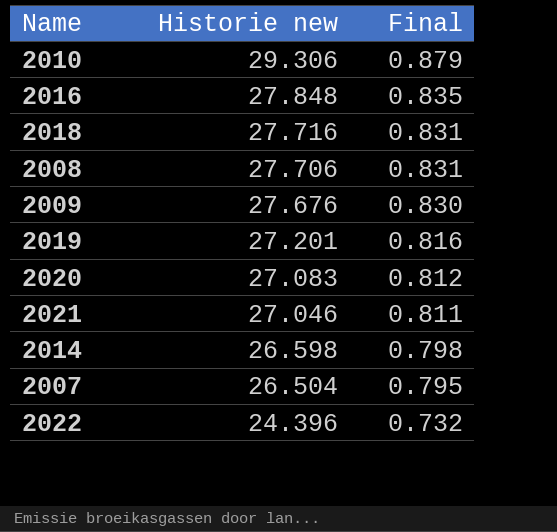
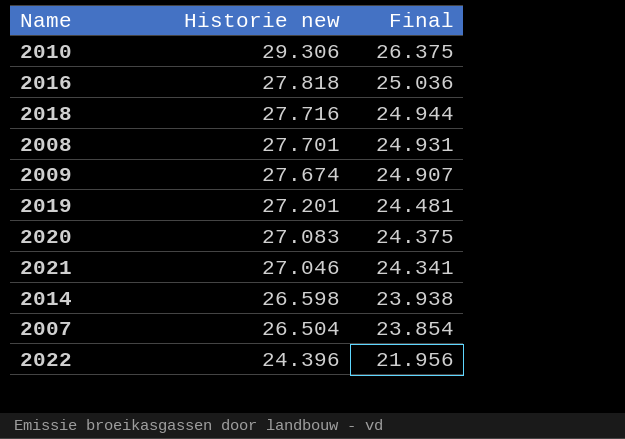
column Final | formula: [Historie new] * 0.03 -> [Historie new] * 0.9
2016 | Historie new: 27.848 -> 27.818
2008 | Historie new: 27.706 -> 27.701
2009 | Historie new: 27.676 -> 27.674

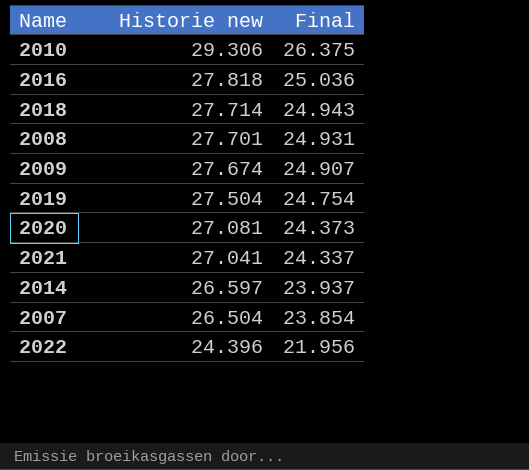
2018 | Historie new: 27.716 -> 27.714
2018 | Final: 24.944 -> 24.943
2019 | Historie new: 27.201 -> 27.504
2019 | Final: 24.481 -> 24.754
2020 | Historie new: 27.083 -> 27.081
2020 | Final: 24.375 -> 24.373
2021 | Historie new: 27.046 -> 27.041
2021 | Final: 24.341 -> 24.337
2014 | Historie new: 26.598 -> 26.597
2014 | Final: 23.938 -> 23.937

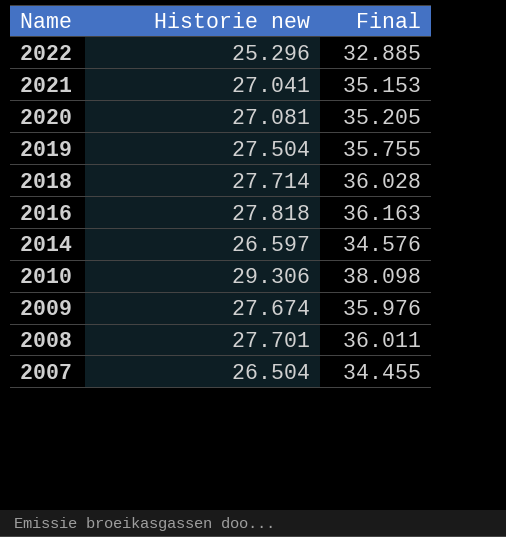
row order: Historie new descending -> Name descending
column Final | formula: [Historie new] * 0.9 -> [Historie new] * 1.3
2022 | Historie new: 24.396 -> 25.296

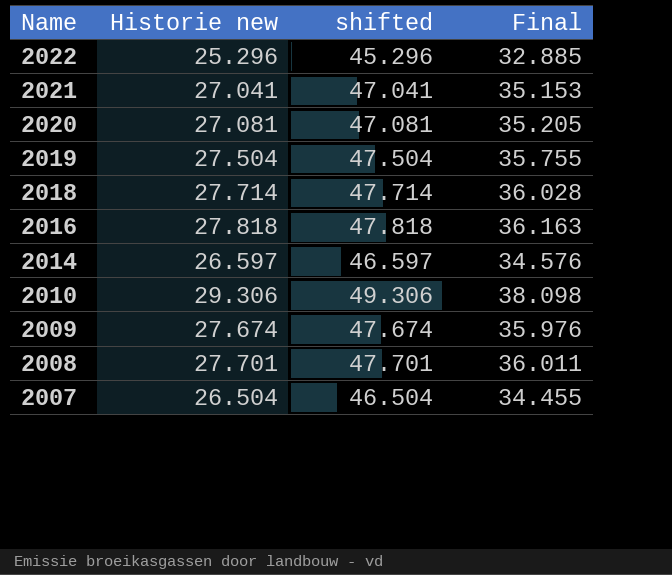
column shifted | formula: none -> [Historie new] + 20

